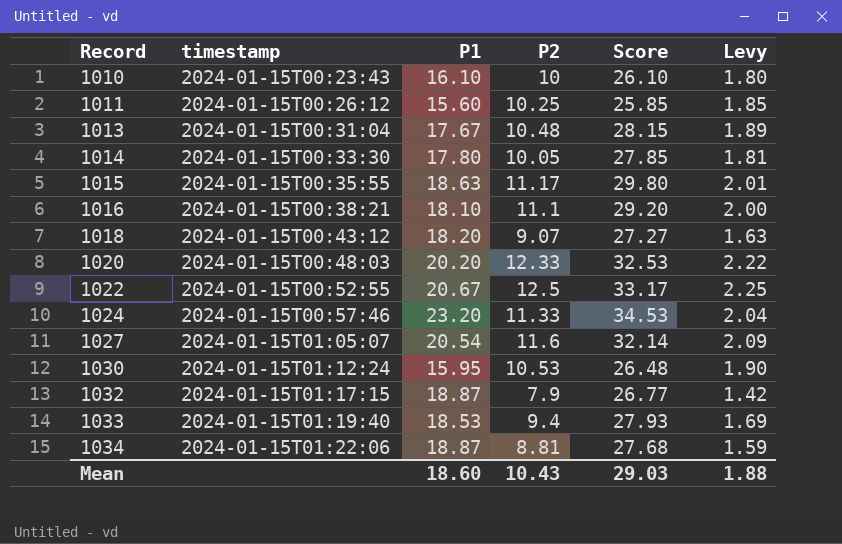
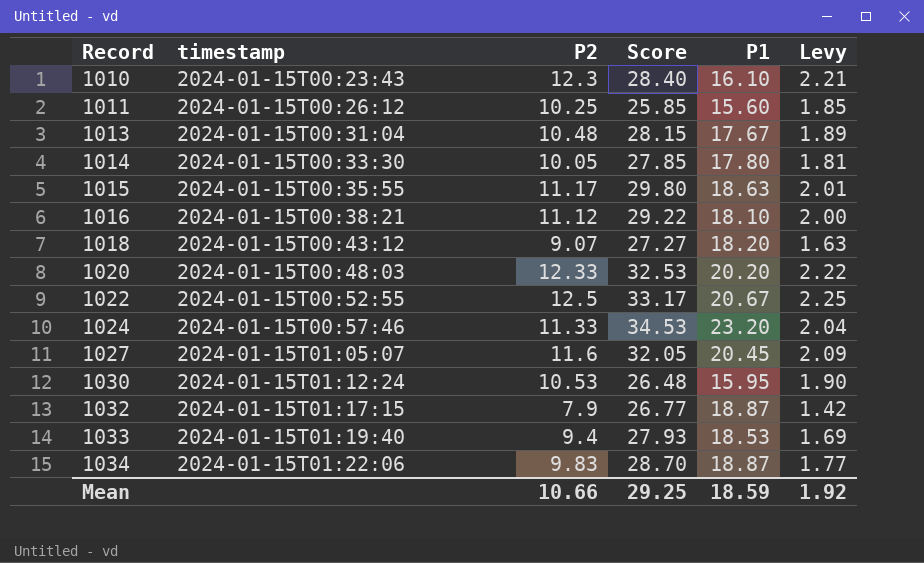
column P1 | position: 3 -> 5
1010 | P2: 10 -> 12.3
1010 | Score: 26.10 -> 28.40
1010 | Levy: 1.80 -> 2.21
1016 | P2: 11.1 -> 11.12
1016 | Score: 29.20 -> 29.22
1027 | Score: 32.14 -> 32.05
1027 | P1: 20.54 -> 20.45
1034 | P2: 8.81 -> 9.83
1034 | Score: 27.68 -> 28.70
1034 | Levy: 1.59 -> 1.77
Mean | P2: 10.43 -> 10.66
Mean | Score: 29.03 -> 29.25
Mean | P1: 18.60 -> 18.59
Mean | Levy: 1.88 -> 1.92

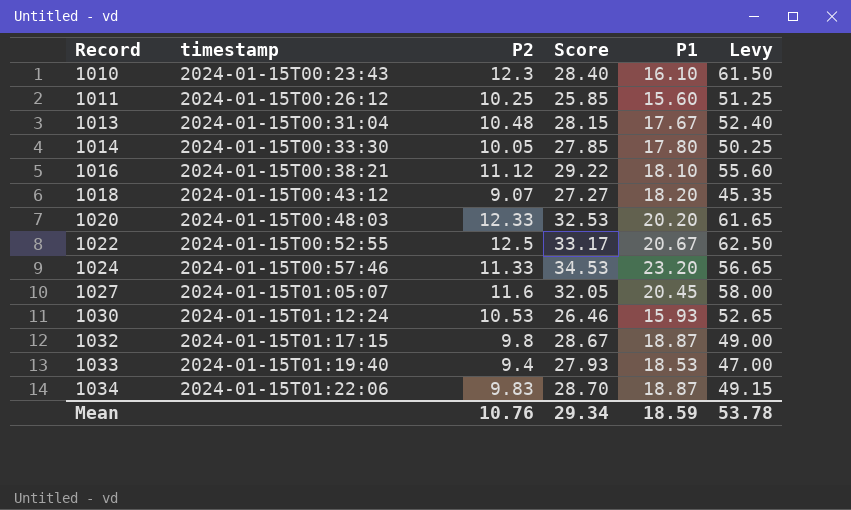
column Levy | formula: [P2] * 0.18 -> [P2] * 5
row 1015: 2024-01-15T00:35:55 | 11.17 | 29.80 | 18.63 | 2.01 -> none
1030 | Score: 26.48 -> 26.46
1030 | P1: 15.95 -> 15.93
1032 | P2: 7.9 -> 9.8
1032 | Score: 26.77 -> 28.67
Mean | P2: 10.66 -> 10.76
Mean | Score: 29.25 -> 29.34
Mean | Levy: 1.92 -> 53.78

